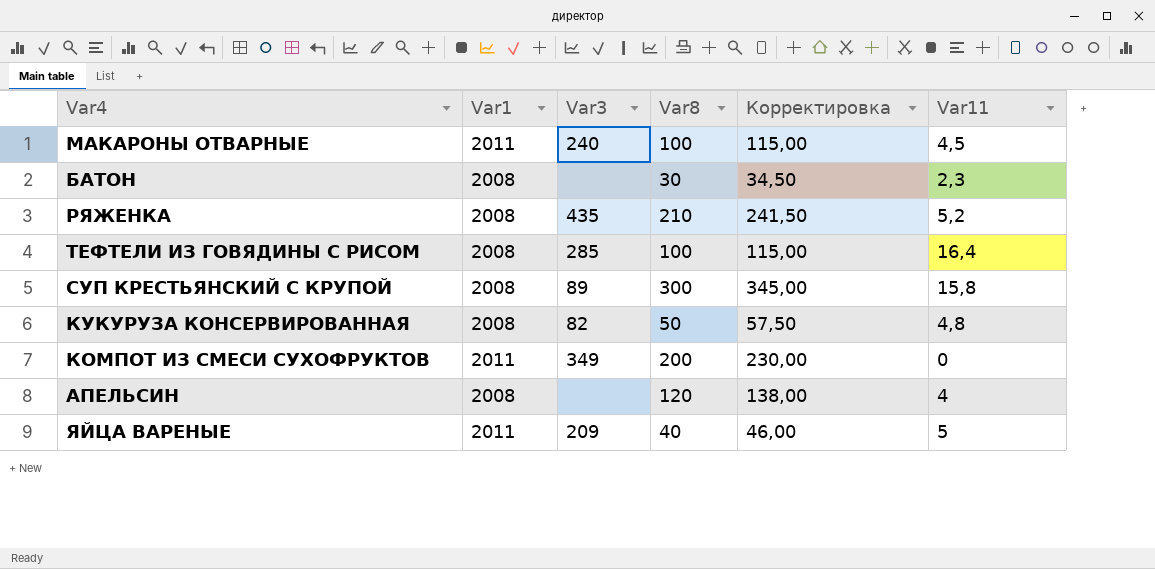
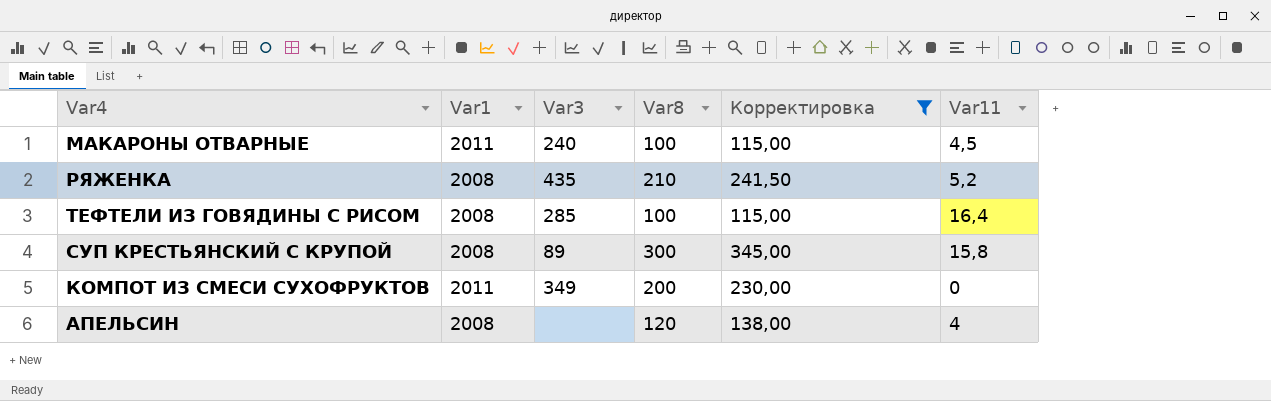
filter: none -> Корректировка >= 115,00

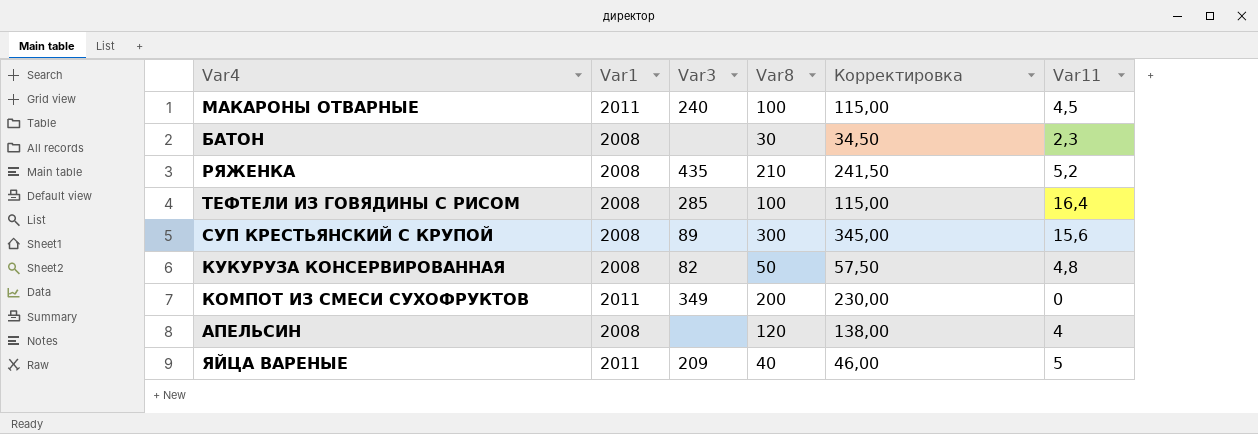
filter: Корректировка >= 115,00 -> none
СУП КРЕСТЬЯНСКИЙ С КРУПОЙ | Var11: 15,8 -> 15,6

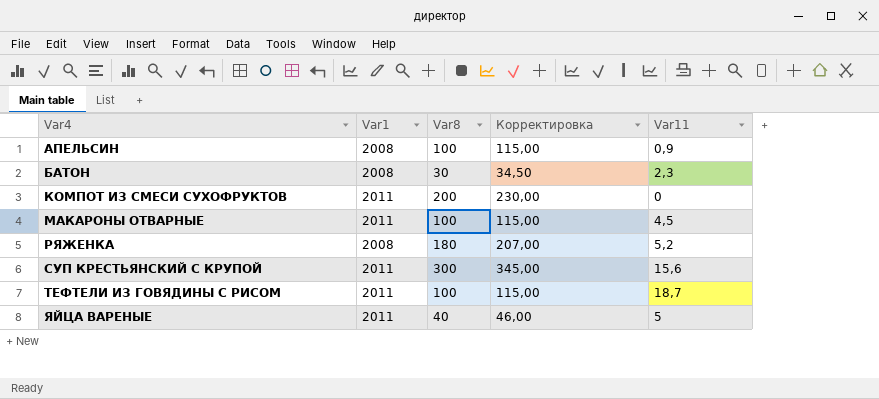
row order: none -> Var4 ascending
column Var3 | position: 3 -> none
row КУКУРУЗА КОНСЕРВИРОВАННАЯ: 2008 | 82 | 50 | 57,50 | 4,8 -> none
АПЕЛЬСИН | Var8: 120 -> 100
АПЕЛЬСИН | Корректировка: 138,00 -> 115,00
АПЕЛЬСИН | Var11: 4 -> 0,9
РЯЖЕНКА | Var8: 210 -> 180
РЯЖЕНКА | Корректировка: 241,50 -> 207,00
СУП КРЕСТЬЯНСКИЙ С КРУПОЙ | Var1: 2008 -> 2011
ТЕФТЕЛИ ИЗ ГОВЯДИНЫ С РИСОМ | Var1: 2008 -> 2011
ТЕФТЕЛИ ИЗ ГОВЯДИНЫ С РИСОМ | Var11: 16,4 -> 18,7

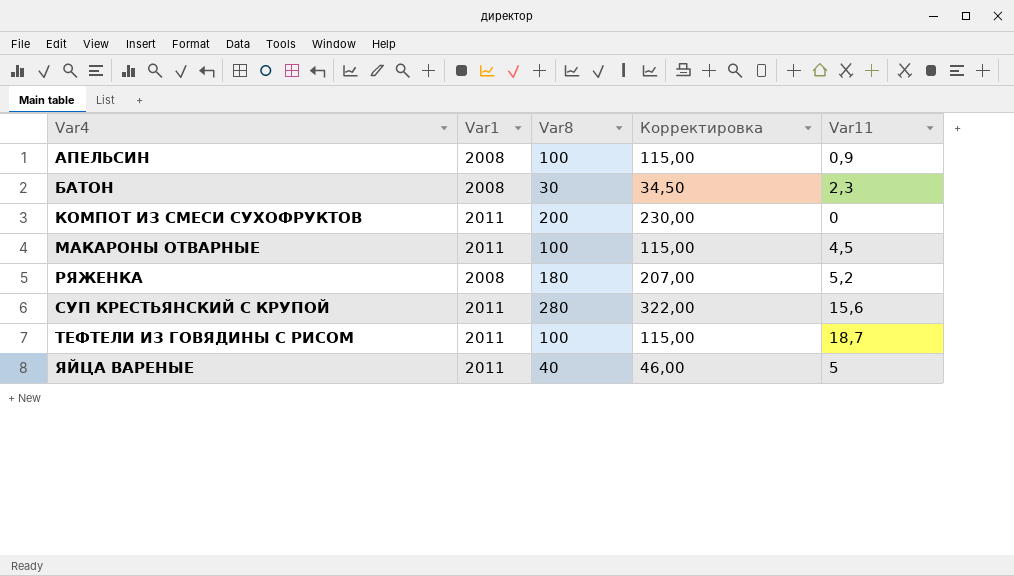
СУП КРЕСТЬЯНСКИЙ С КРУПОЙ | Var8: 300 -> 280
СУП КРЕСТЬЯНСКИЙ С КРУПОЙ | Корректировка: 345,00 -> 322,00

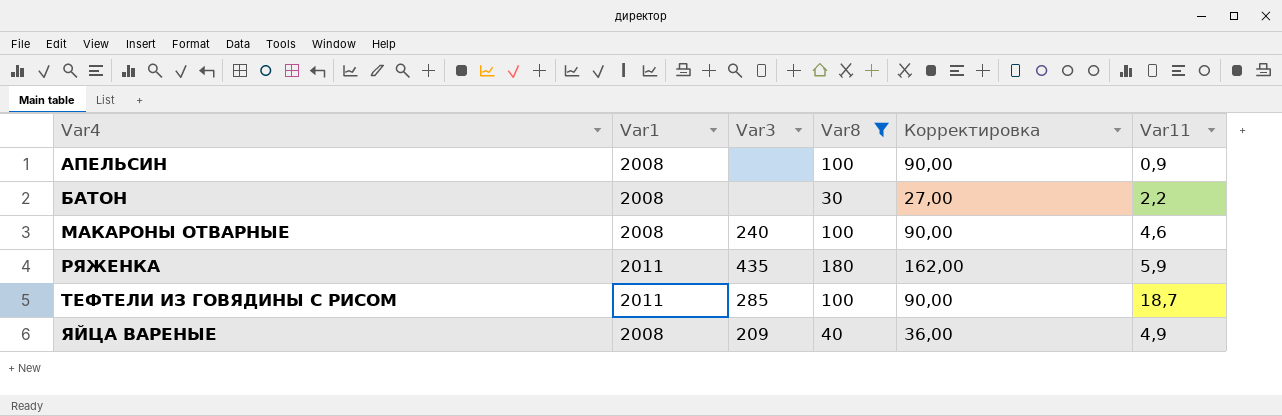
filter: none -> Var8 <= 180
column Var3 | position: none -> 3
column Корректировка | formula: [Var8] * 1,15 -> [Var8] * 0,9
БАТОН | Var11: 2,3 -> 2,2
МАКАРОНЫ ОТВАРНЫЕ | Var1: 2011 -> 2008
МАКАРОНЫ ОТВАРНЫЕ | Var11: 4,5 -> 4,6
РЯЖЕНКА | Var1: 2008 -> 2011
РЯЖЕНКА | Var11: 5,2 -> 5,9
ЯЙЦА ВАРЕНЫЕ | Var1: 2011 -> 2008
ЯЙЦА ВАРЕНЫЕ | Var11: 5 -> 4,9

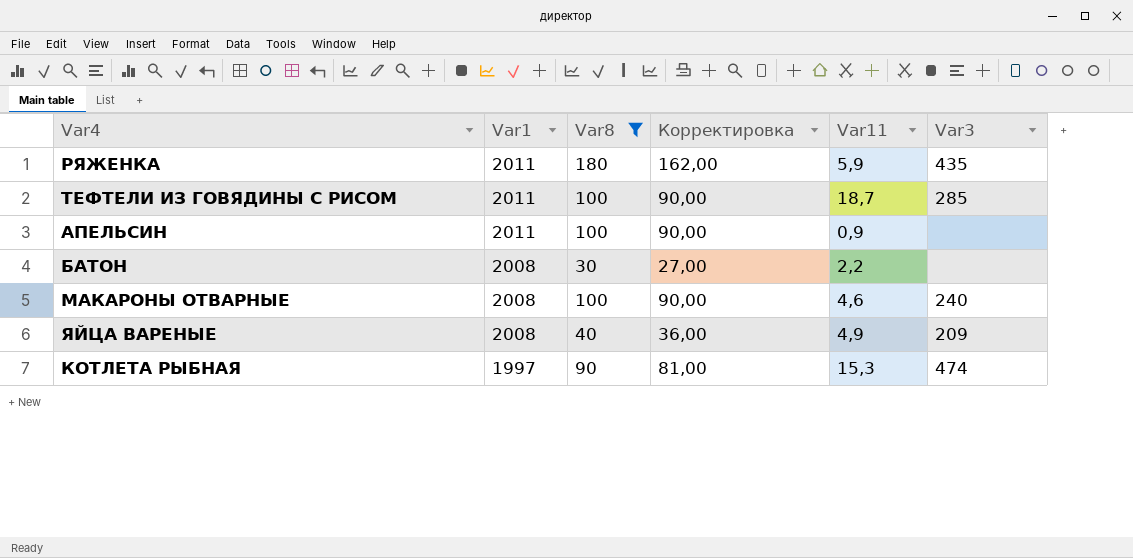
row order: Var4 ascending -> Var1 descending
column Var3 | position: 3 -> 6
АПЕЛЬСИН | Var1: 2008 -> 2011
row КОТЛЕТА РЫБНАЯ: none -> 1997 | 90 | 81,00 | 15,3 | 474

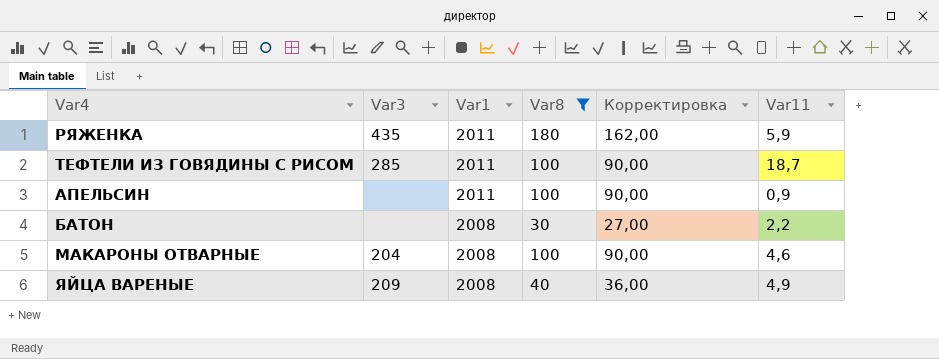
column Var3 | position: 6 -> 2
row КОТЛЕТА РЫБНАЯ: 1997 | 90 | 81,00 | 15,3 | 474 -> none
МАКАРОНЫ ОТВАРНЫЕ | Var3: 240 -> 204

